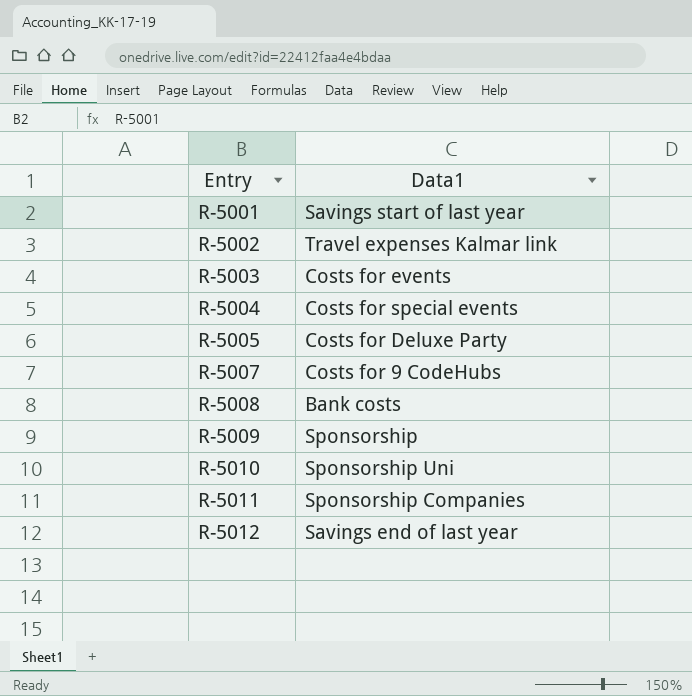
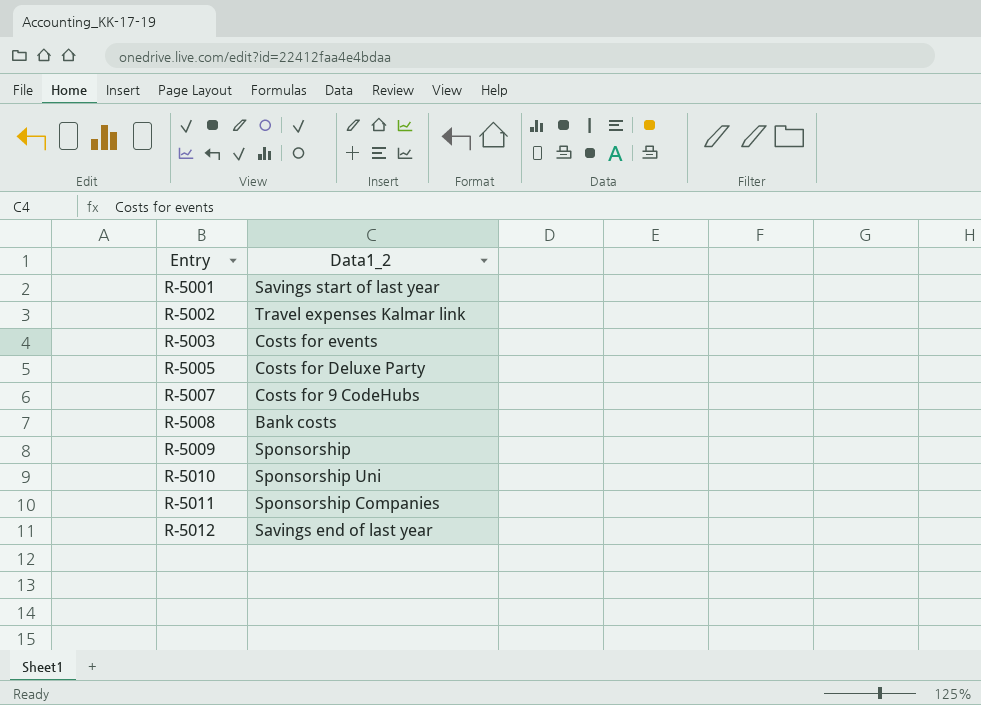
column name: Data1 -> Data1_2
row R-5004: Costs for special events -> none

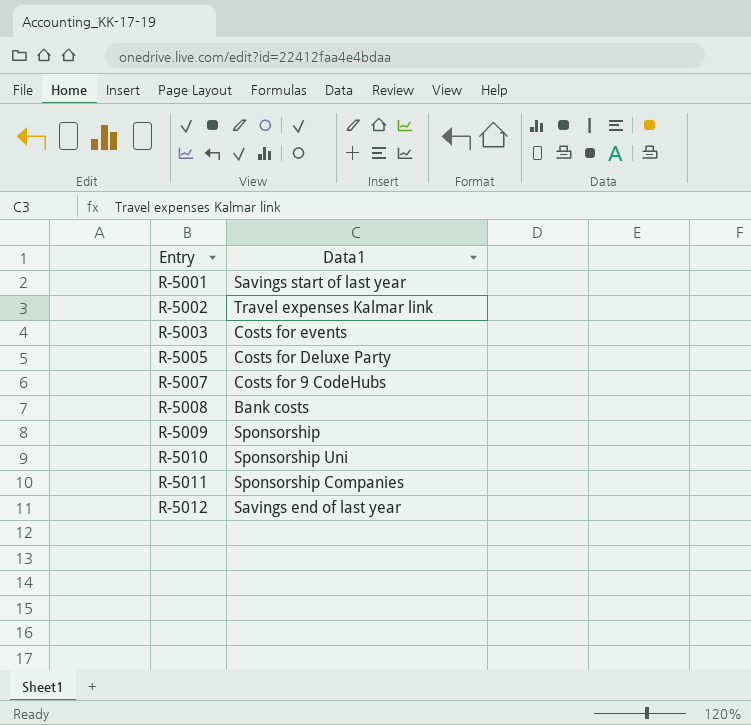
column name: Data1_2 -> Data1

